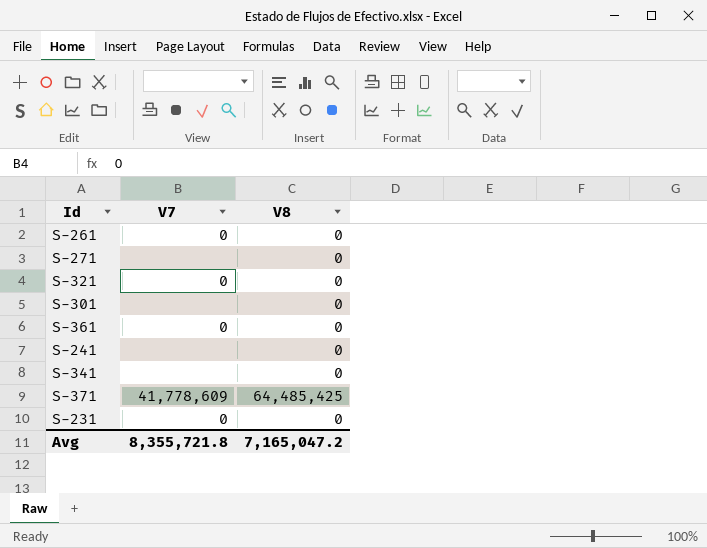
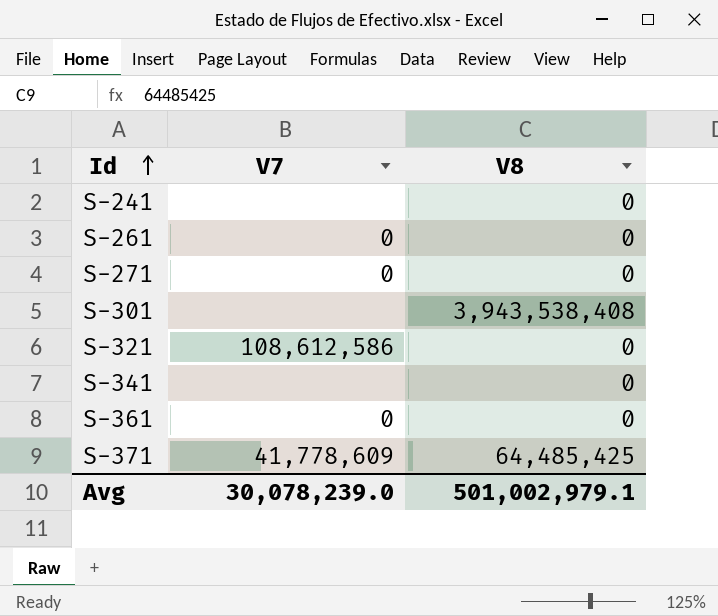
row order: none -> Id ascending
row S-231: 0 | 0 -> none
S-271 | V7: none -> 0
S-301 | V8: 0 -> 3,943,538,408
S-321 | V7: 0 -> 108,612,586
Avg | V7: 8,355,721.8 -> 30,078,239.0
Avg | V8: 7,165,047.2 -> 501,002,979.1

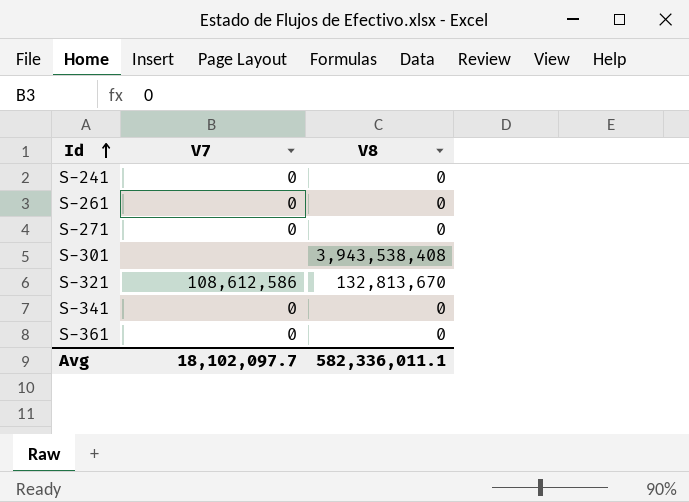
row S-371: 41,778,609 | 64,485,425 -> none
S-241 | V7: none -> 0
S-321 | V8: 0 -> 132,813,670
S-341 | V7: none -> 0
Avg | V7: 30,078,239.0 -> 18,102,097.7
Avg | V8: 501,002,979.1 -> 582,336,011.1

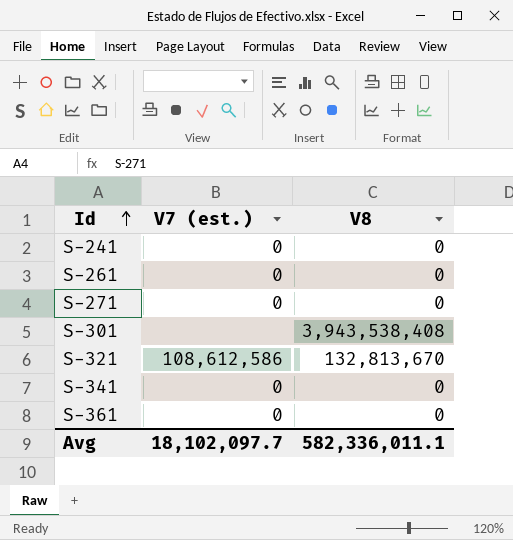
column name: V7 -> V7 (est.)

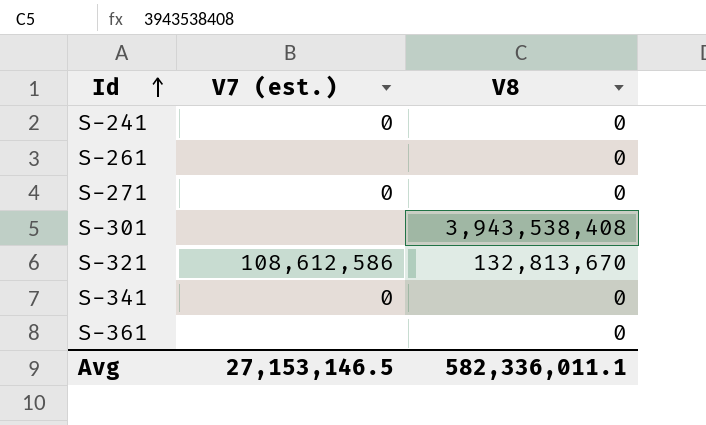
S-261 | V7 (est.): 0 -> none
S-361 | V7 (est.): 0 -> none
Avg | V7 (est.): 18,102,097.7 -> 27,153,146.5

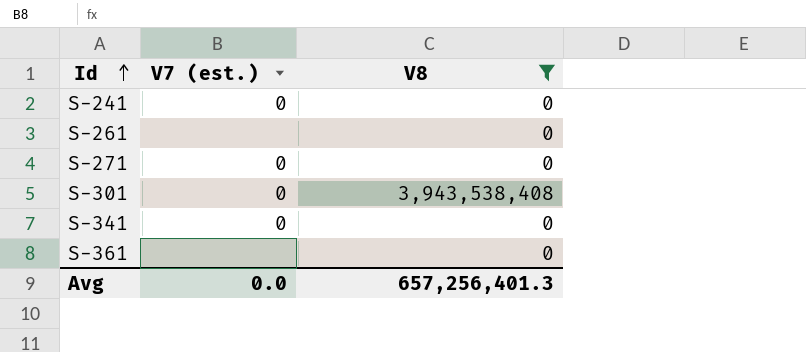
filter: none -> V8 != 132,813,670
S-301 | V7 (est.): none -> 0
Avg | V7 (est.): 27,153,146.5 -> 0.0
Avg | V8: 582,336,011.1 -> 657,256,401.3

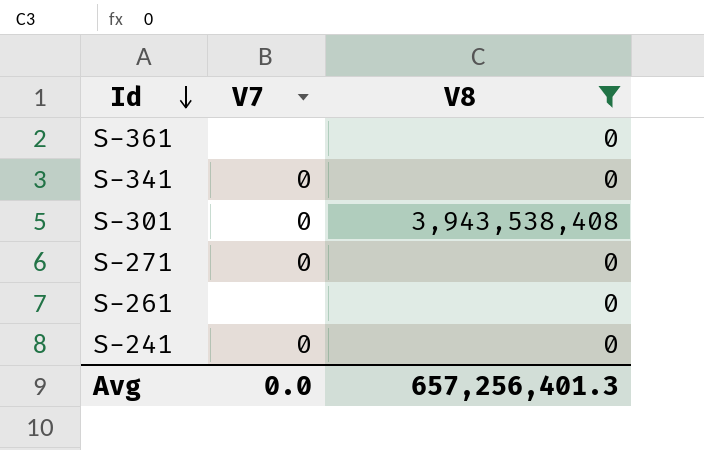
row order: Id ascending -> Id descending
column name: V7 (est.) -> V7

